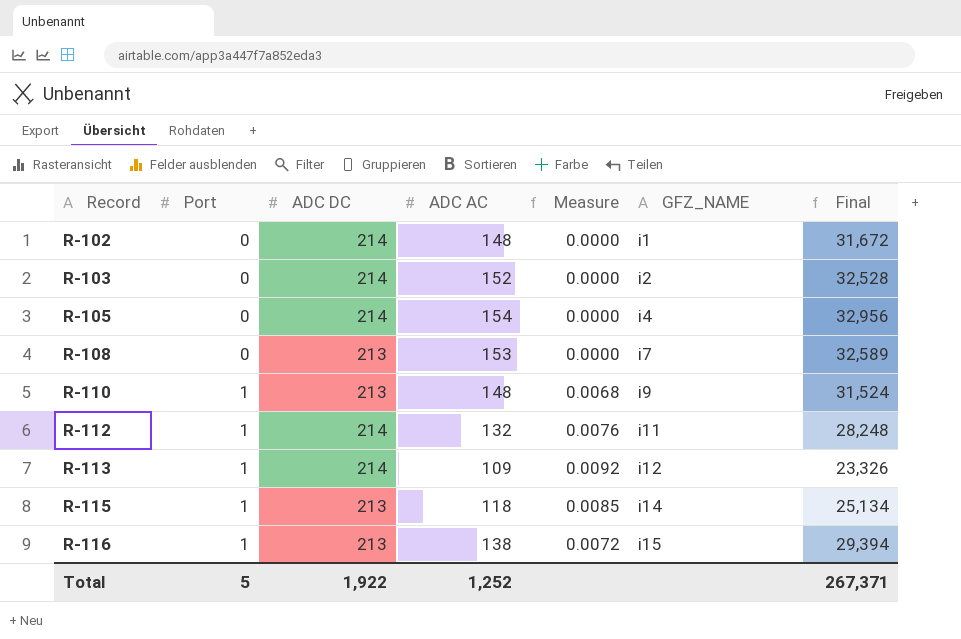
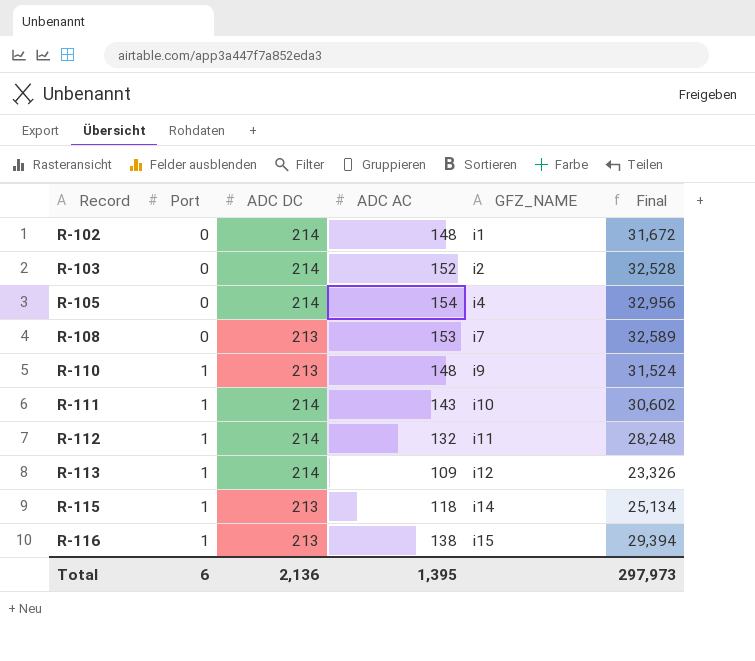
column Measure | formula: [Port] / [ADC AC] -> none
row R-111: none -> 1 | 214 | 143 | i10 | 30,602
Total | Port: 5 -> 6
Total | ADC DC: 1,922 -> 2,136
Total | ADC AC: 1,252 -> 1,395
Total | Final: 267,371 -> 297,973

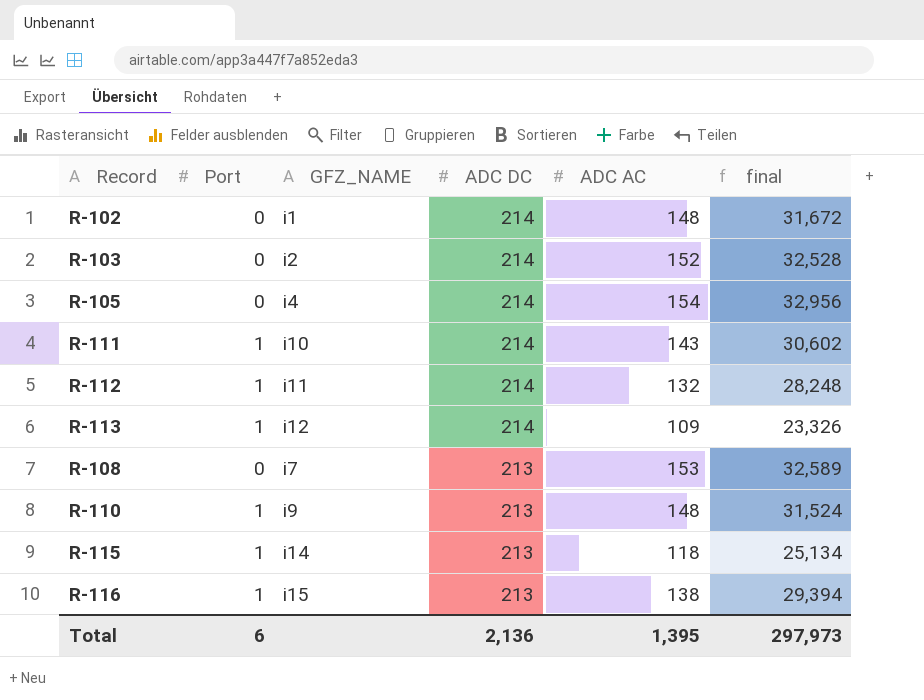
row order: Record ascending -> ADC DC descending
column GFZ_NAME | position: 5 -> 3
column name: Final -> final

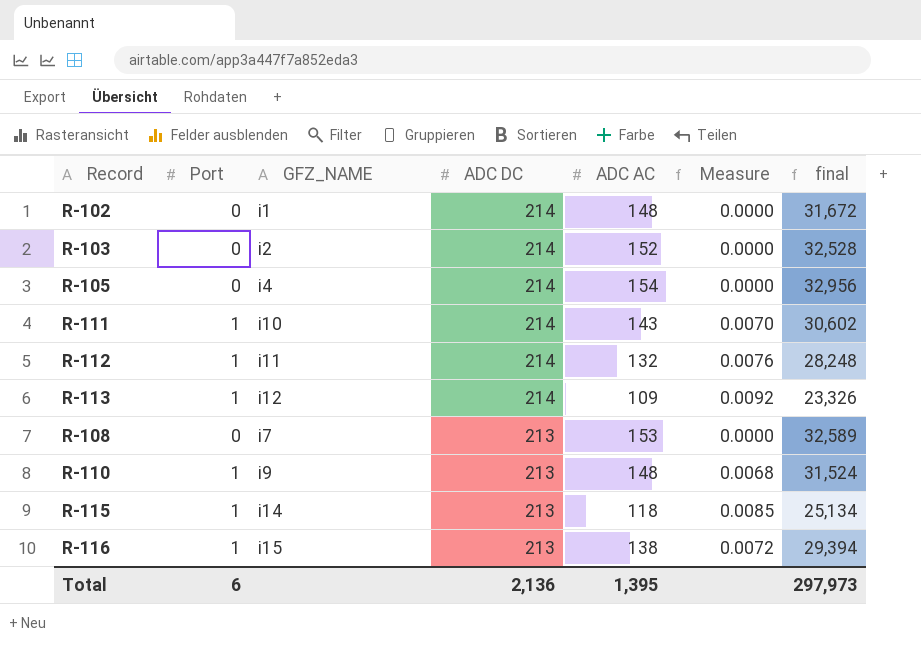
column Measure | formula: none -> [Port] / [ADC AC]

